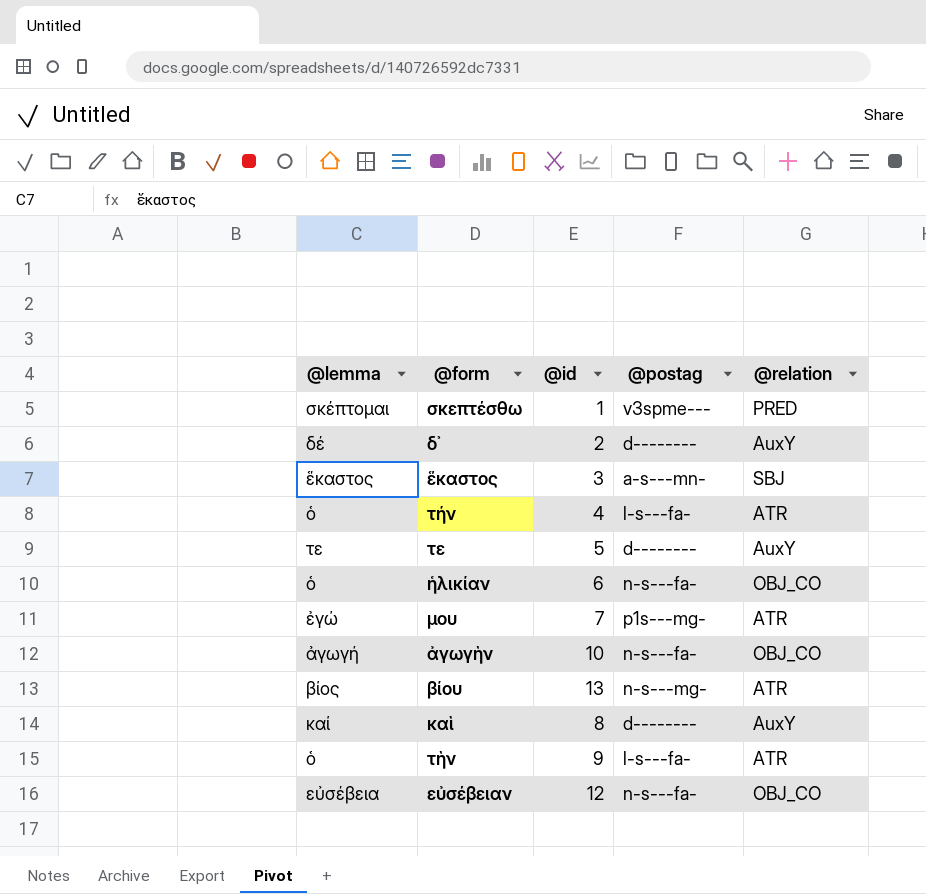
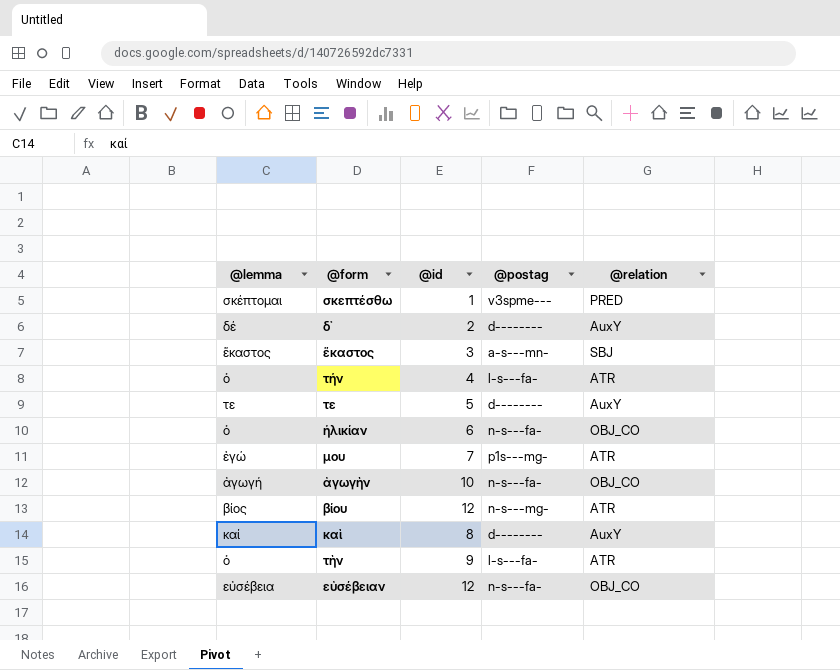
βίου | @id: 13 -> 12

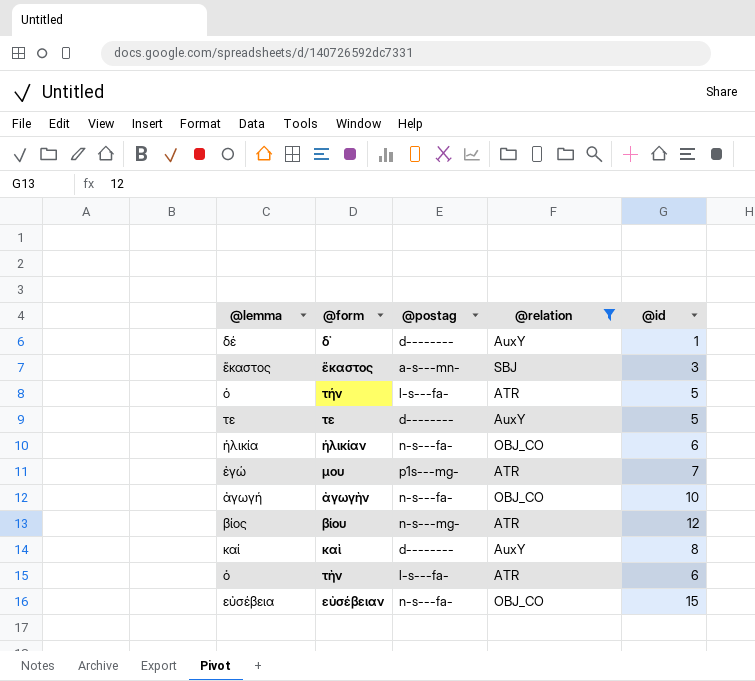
filter: none -> @relation != PRED
column @id | position: 3 -> 5
δ᾽ | @id: 2 -> 1
τήν | @id: 4 -> 5
ἡλικίαν | @lemma: ὁ -> ἡλικία
τὴν | @id: 9 -> 6
εὐσέβειαν | @id: 12 -> 15

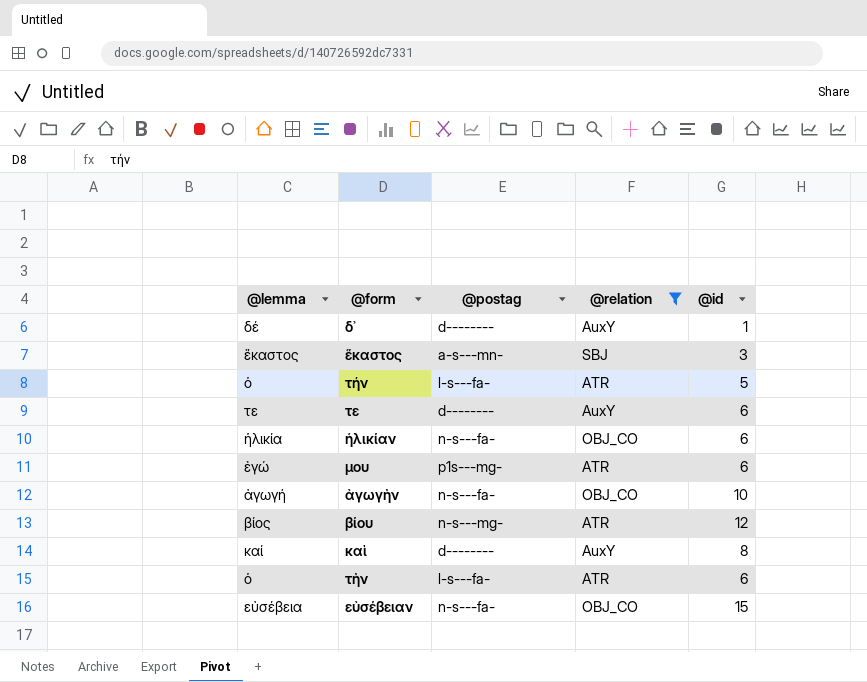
τε | @id: 5 -> 6
μου | @id: 7 -> 6

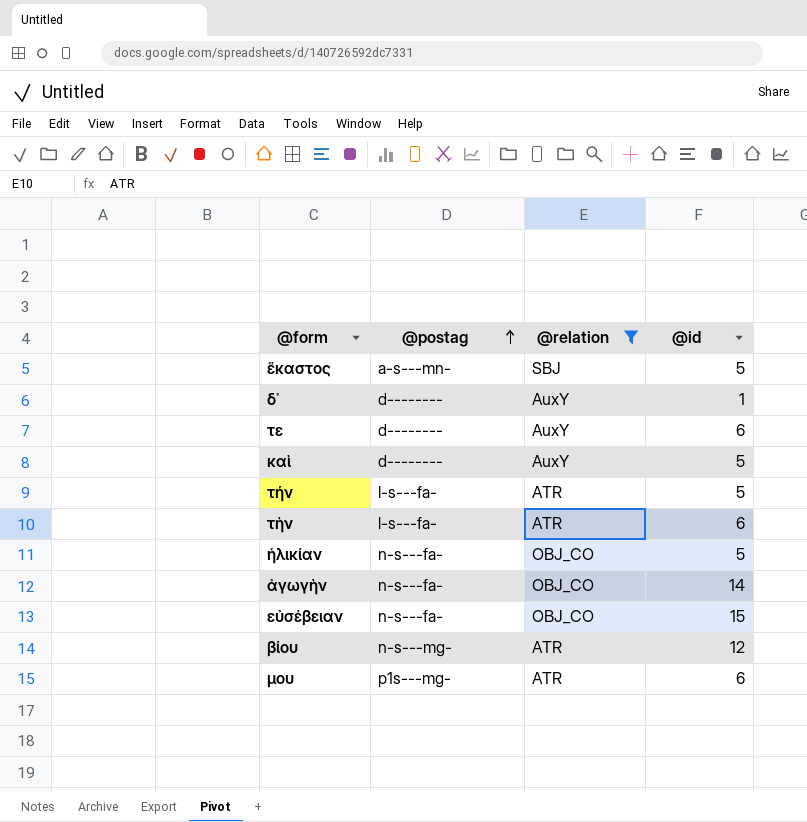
row order: none -> @postag ascending
column @lemma | position: 1 -> none
ἕκαστος | @id: 3 -> 5
καὶ | @id: 8 -> 5
ἡλικίαν | @id: 6 -> 5
ἀγωγὴν | @id: 10 -> 14

